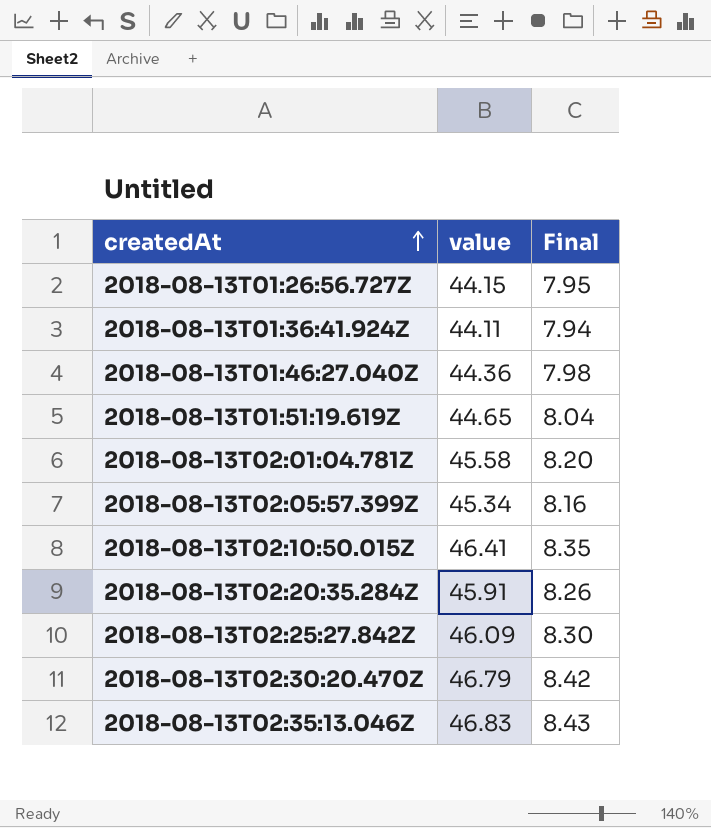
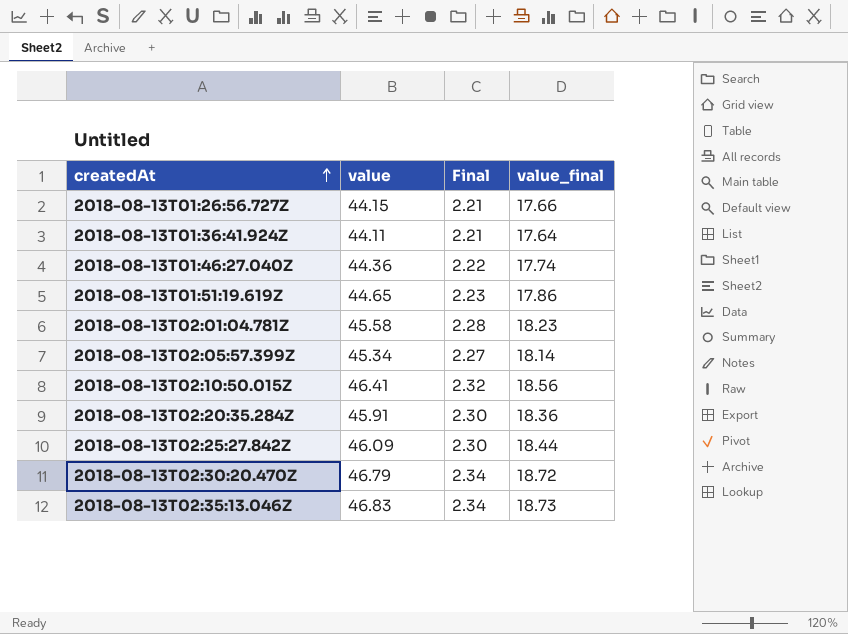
column Final | formula: [value] * 0.18 -> [value] * 0.05
column value_final | formula: none -> [value] * 0.4

